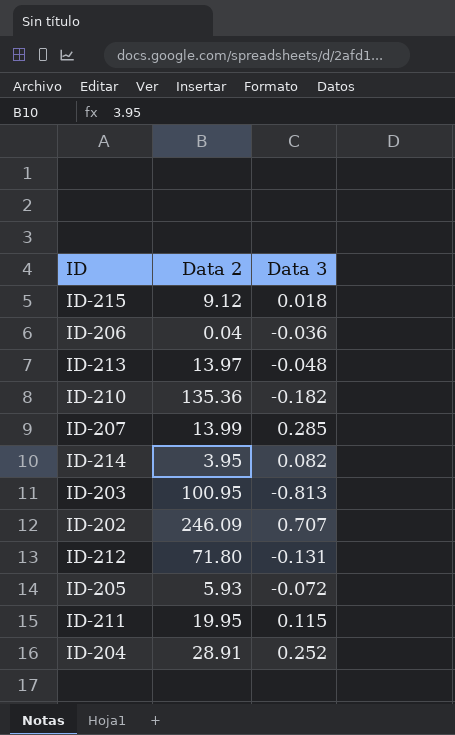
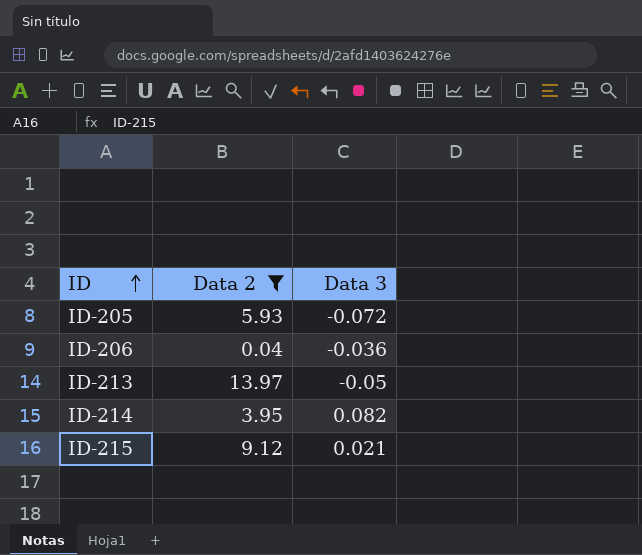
filter: none -> Data 2 <= 13.97
row order: none -> ID ascending
ID-213 | Data 3: -0.048 -> -0.05
ID-215 | Data 3: 0.018 -> 0.021

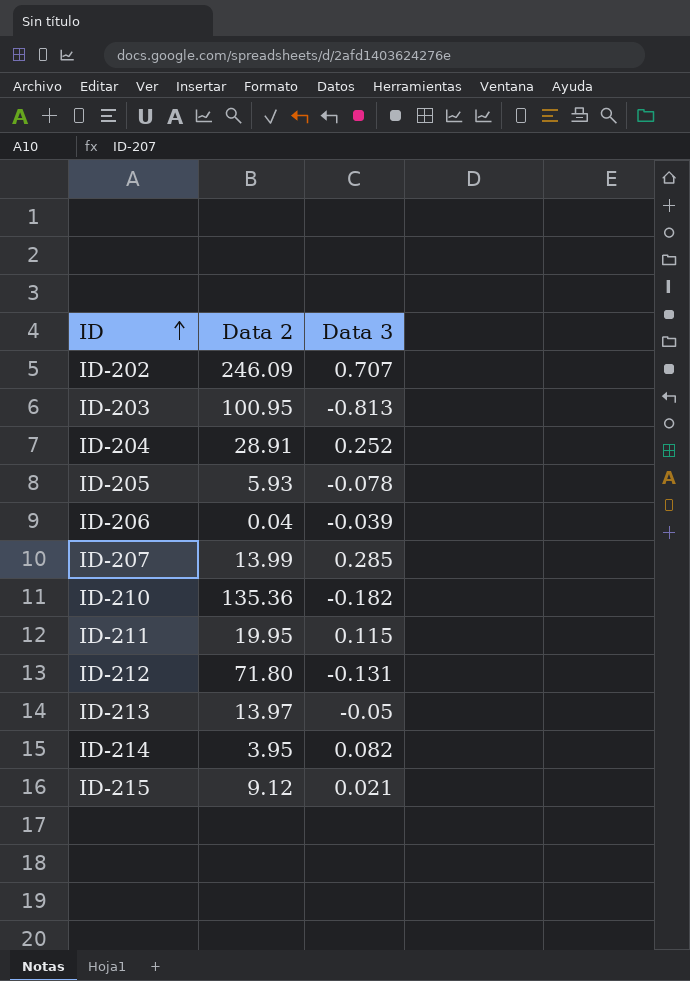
filter: Data 2 <= 13.97 -> none
ID-205 | Data 3: -0.072 -> -0.078
ID-206 | Data 3: -0.036 -> -0.039

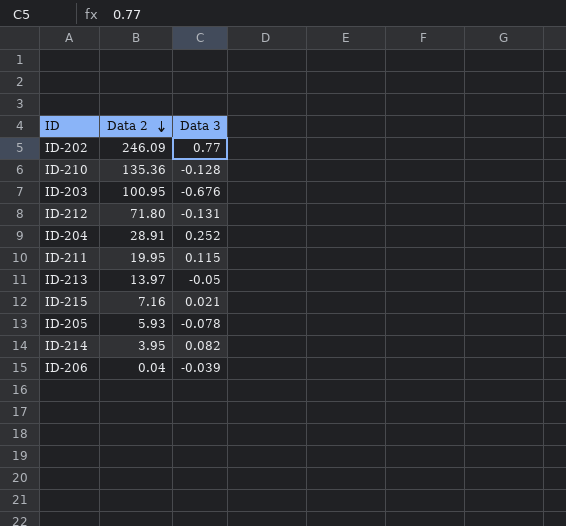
row order: ID ascending -> Data 2 descending
row ID-207: 13.99 | 0.285 -> none
ID-202 | Data 3: 0.707 -> 0.77
ID-210 | Data 3: -0.182 -> -0.128
ID-203 | Data 3: -0.813 -> -0.676
ID-215 | Data 2: 9.12 -> 7.16

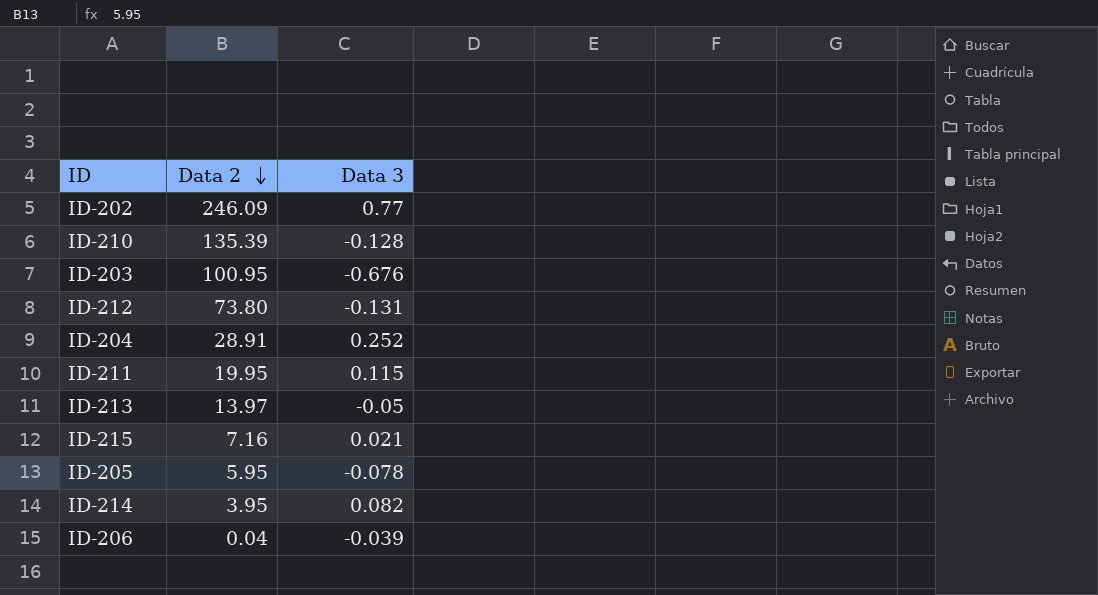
ID-210 | Data 2: 135.36 -> 135.39
ID-212 | Data 2: 71.80 -> 73.80
ID-205 | Data 2: 5.93 -> 5.95

